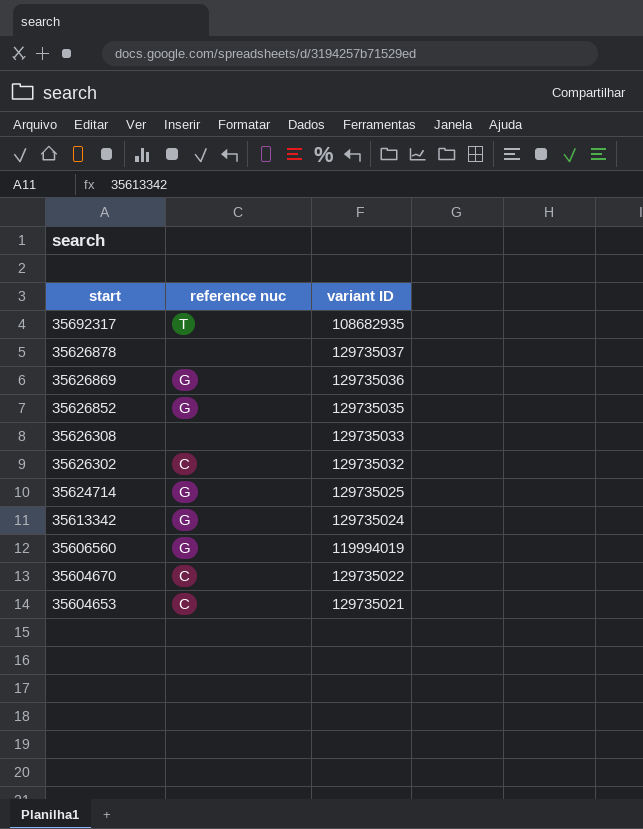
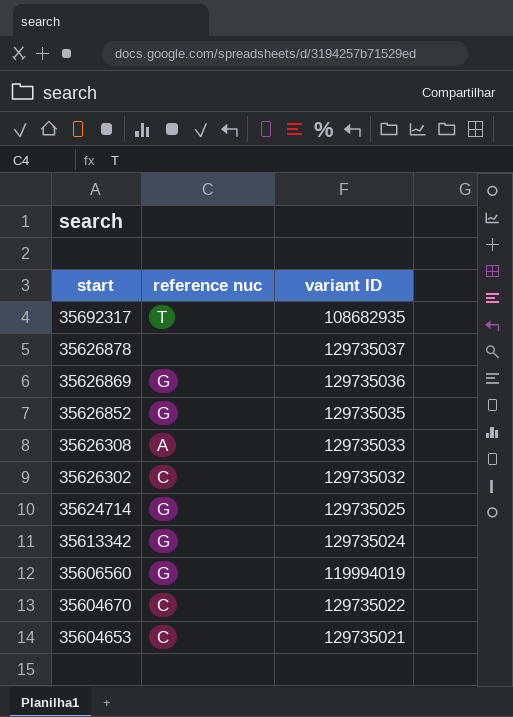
35626308 | reference nuc: none -> A

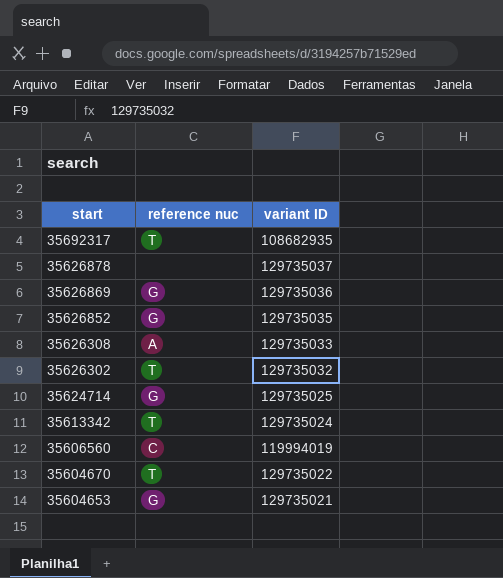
35626302 | reference nuc: C -> T
35613342 | reference nuc: G -> T
35606560 | reference nuc: G -> C
35604670 | reference nuc: C -> T
35604653 | reference nuc: C -> G

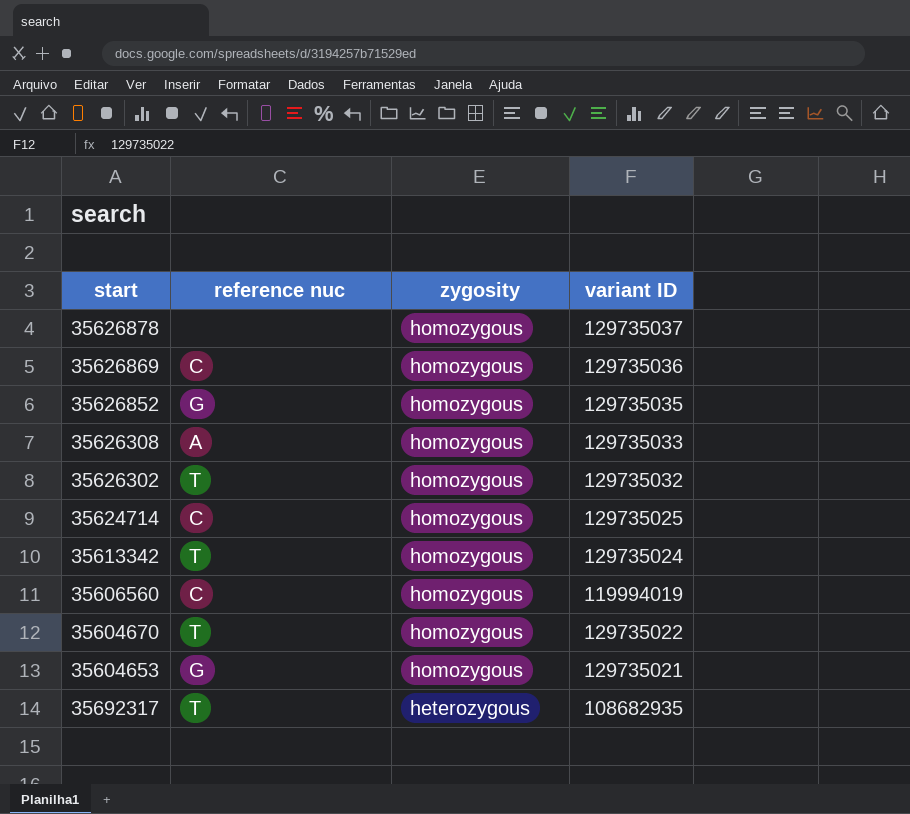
row order: start descending -> zygosity descending
column zygosity | position: none -> 3
35626869 | reference nuc: G -> C
35624714 | reference nuc: G -> C

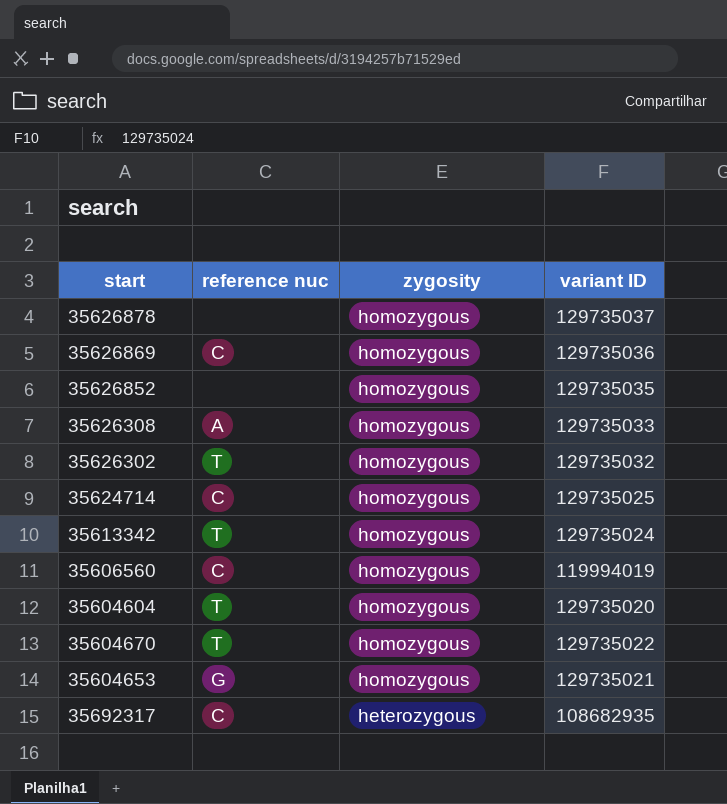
35626852 | reference nuc: G -> none
row 35604604: none -> T | homozygous | 129735020
35692317 | reference nuc: T -> C

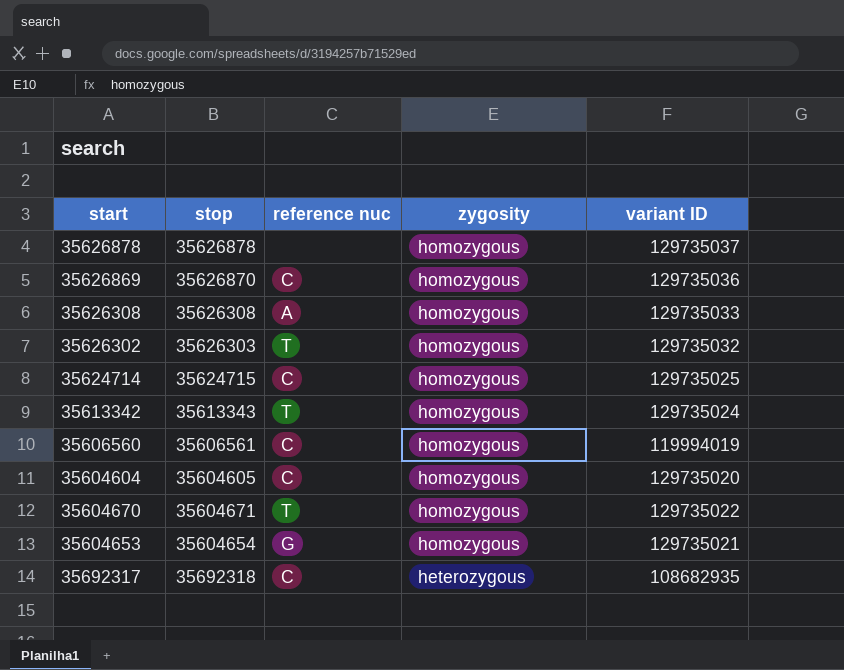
column stop | position: none -> 2
row 35626852: none | homozygous | 129735035 -> none
35604604 | reference nuc: T -> C

